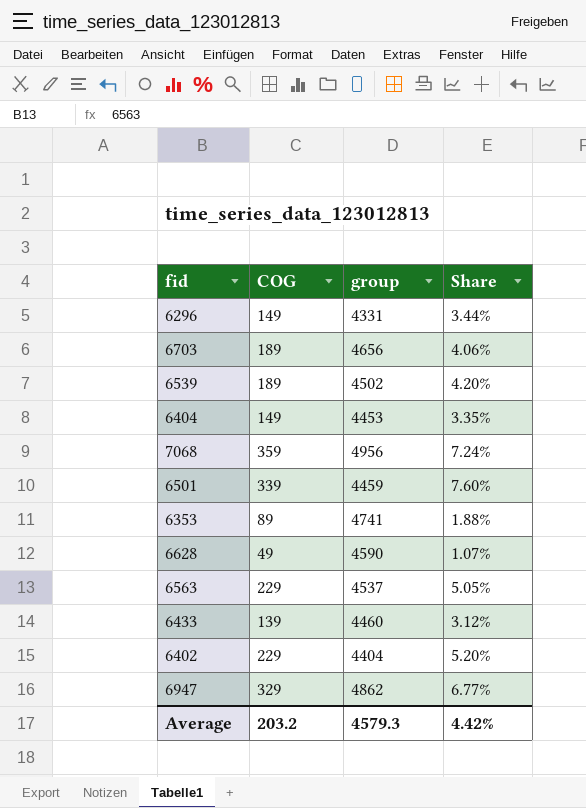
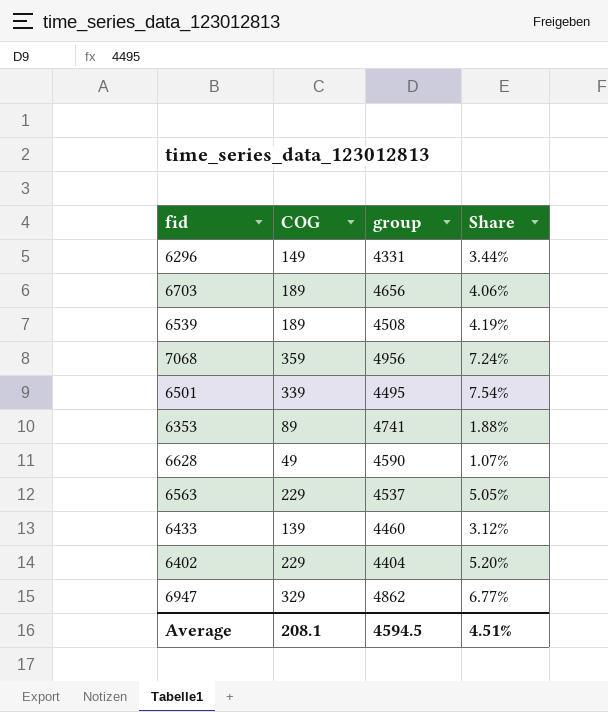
row 6404: 149 | 4453 | 3.35% -> none
6539 | group: 4502 -> 4508
6539 | Share: 4.20% -> 4.19%
6501 | group: 4459 -> 4495
6501 | Share: 7.60% -> 7.54%
Average | COG: 203.2 -> 208.1
Average | group: 4579.3 -> 4594.5
Average | Share: 4.42% -> 4.51%

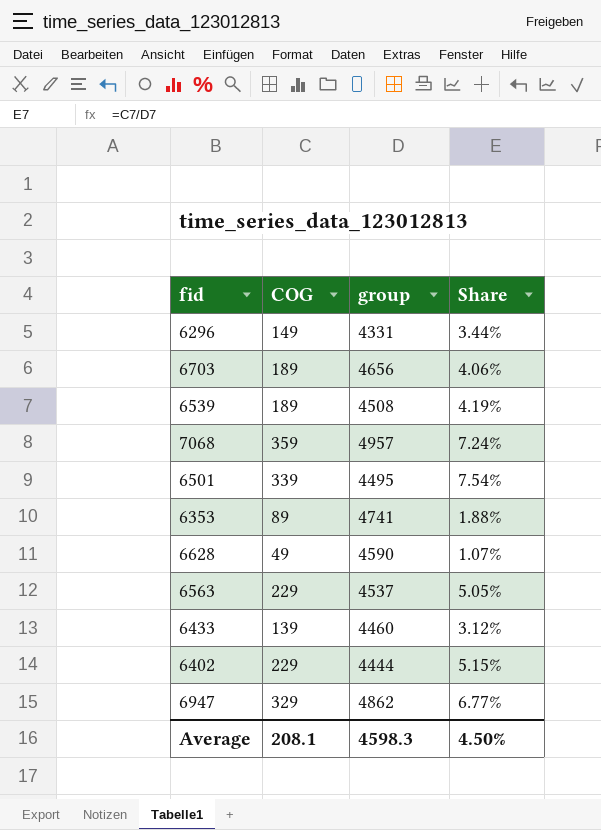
7068 | group: 4956 -> 4957
6402 | group: 4404 -> 4444
6402 | Share: 5.20% -> 5.15%
Average | group: 4594.5 -> 4598.3
Average | Share: 4.51% -> 4.50%

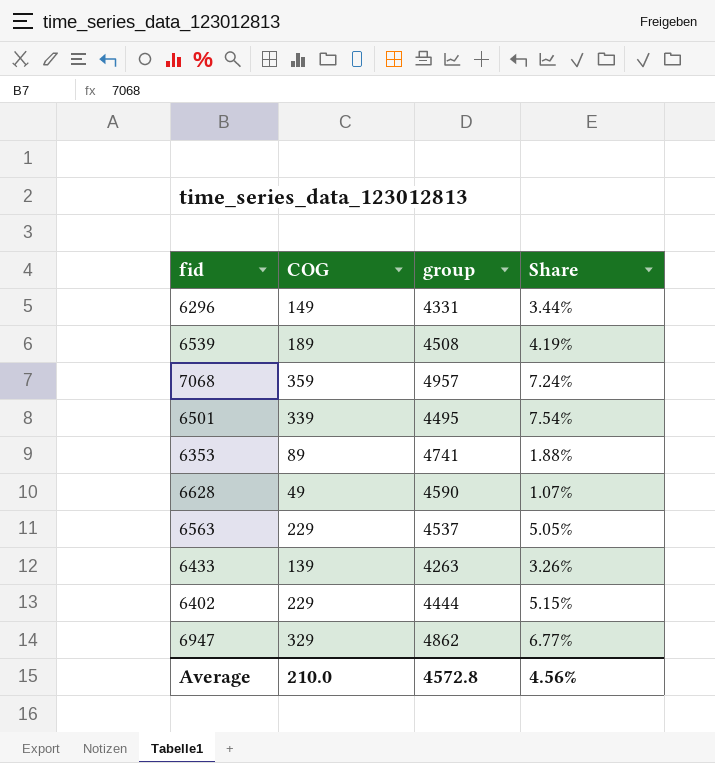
row 6703: 189 | 4656 | 4.06% -> none
6433 | group: 4460 -> 4263
6433 | Share: 3.12% -> 3.26%
Average | COG: 208.1 -> 210.0
Average | group: 4598.3 -> 4572.8
Average | Share: 4.50% -> 4.56%

